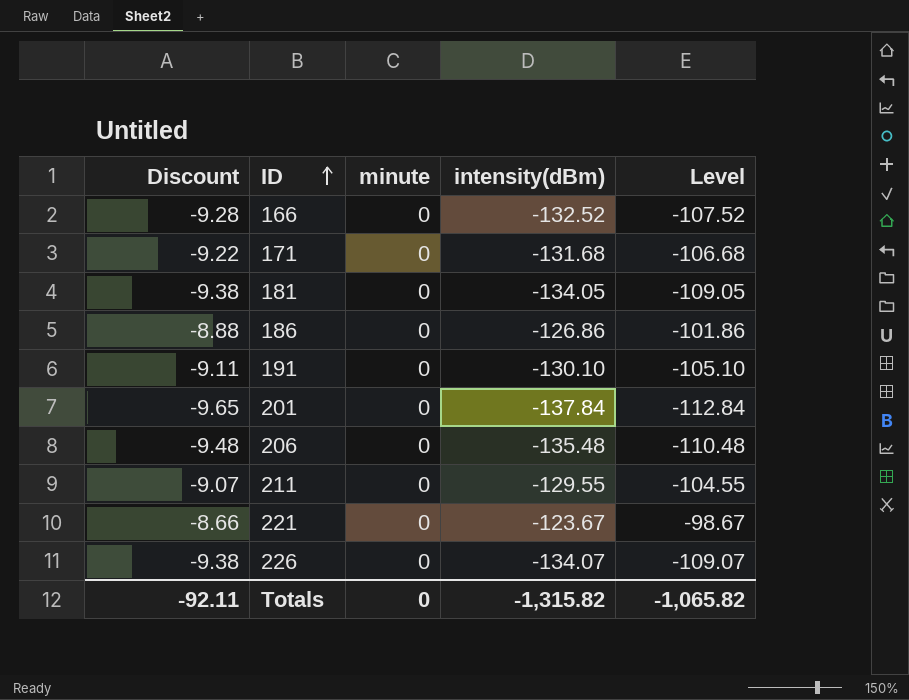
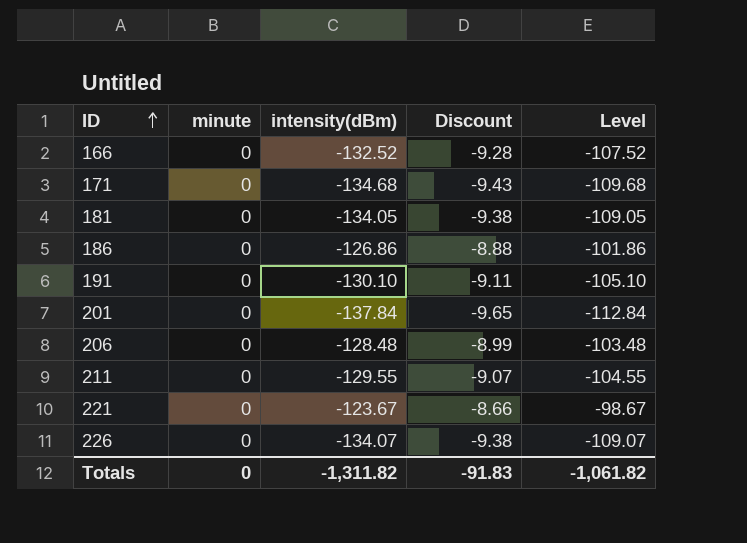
column Discount | position: 1 -> 4
171 | intensity(dBm): -131.68 -> -134.68
171 | Discount: -9.22 -> -9.43
171 | Level: -106.68 -> -109.68
206 | intensity(dBm): -135.48 -> -128.48
206 | Discount: -9.48 -> -8.99
206 | Level: -110.48 -> -103.48
Totals | intensity(dBm): -1,315.82 -> -1,311.82
Totals | Discount: -92.11 -> -91.83
Totals | Level: -1,065.82 -> -1,061.82

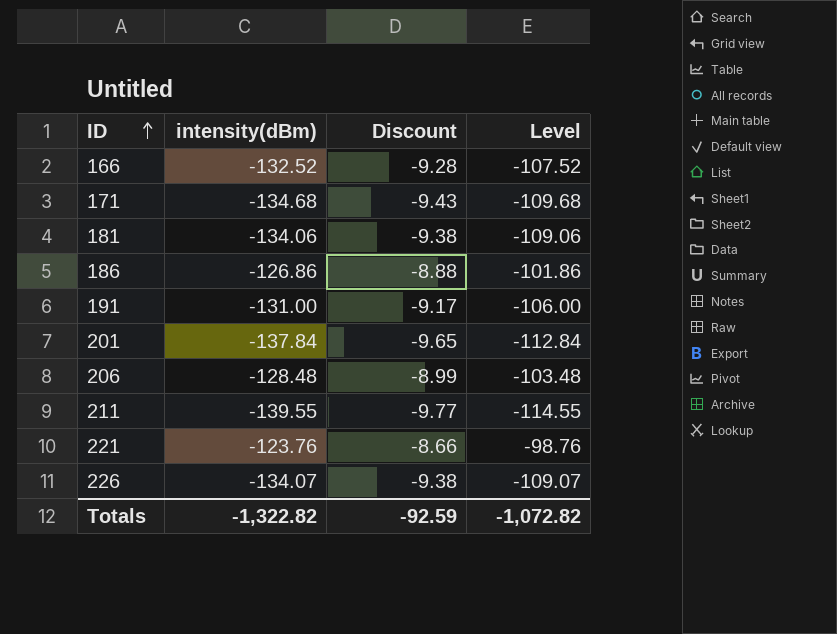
column minute | position: 2 -> none
181 | intensity(dBm): -134.05 -> -134.06
181 | Level: -109.05 -> -109.06
191 | intensity(dBm): -130.10 -> -131.00
191 | Discount: -9.11 -> -9.17
191 | Level: -105.10 -> -106.00
211 | intensity(dBm): -129.55 -> -139.55
211 | Discount: -9.07 -> -9.77
211 | Level: -104.55 -> -114.55
221 | intensity(dBm): -123.67 -> -123.76
221 | Level: -98.67 -> -98.76
Totals | intensity(dBm): -1,311.82 -> -1,322.82
Totals | Discount: -91.83 -> -92.59
Totals | Level: -1,061.82 -> -1,072.82

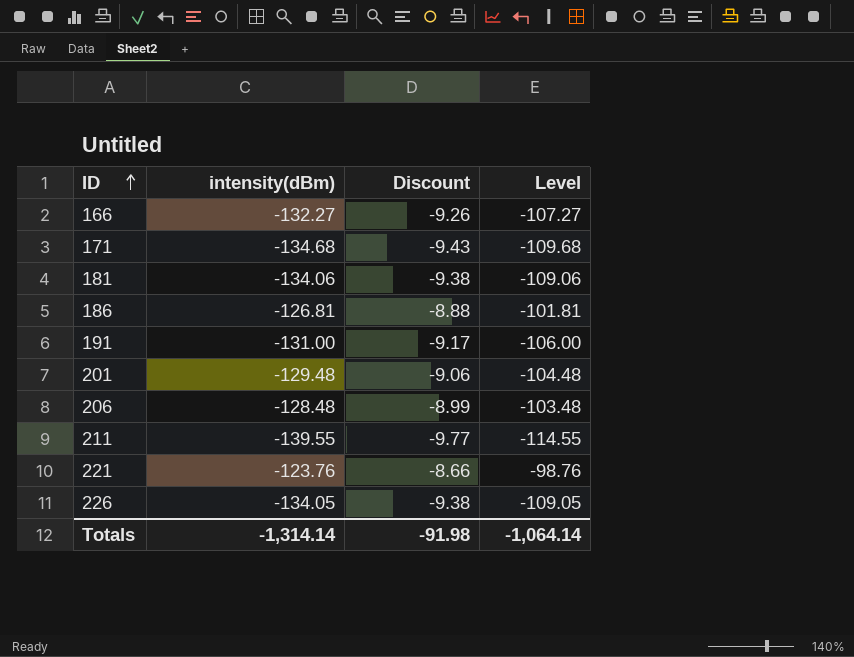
166 | intensity(dBm): -132.52 -> -132.27
166 | Discount: -9.28 -> -9.26
166 | Level: -107.52 -> -107.27
186 | intensity(dBm): -126.86 -> -126.81
186 | Level: -101.86 -> -101.81
201 | intensity(dBm): -137.84 -> -129.48
201 | Discount: -9.65 -> -9.06
201 | Level: -112.84 -> -104.48
226 | intensity(dBm): -134.07 -> -134.05
226 | Level: -109.07 -> -109.05
Totals | intensity(dBm): -1,322.82 -> -1,314.14
Totals | Discount: -92.59 -> -91.98
Totals | Level: -1,072.82 -> -1,064.14

